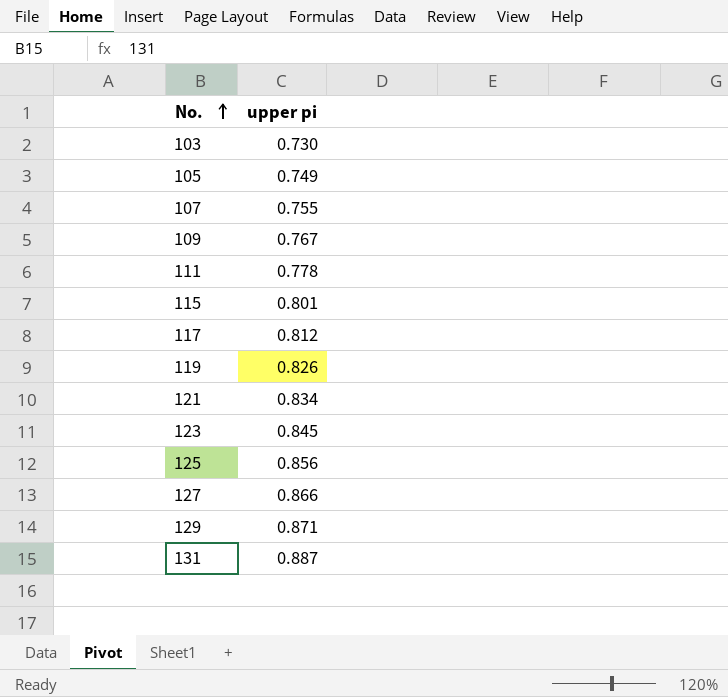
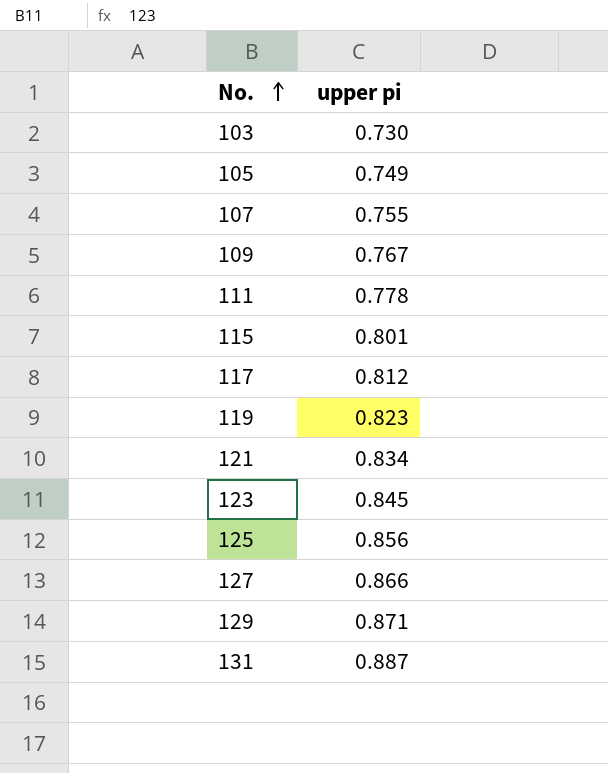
119 | upper pi: 0.826 -> 0.823

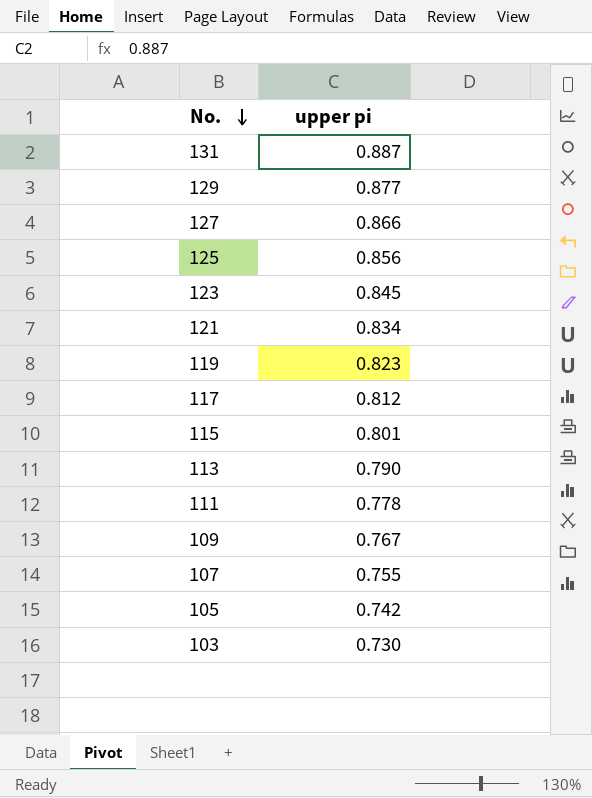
row order: No. ascending -> No. descending
129 | upper pi: 0.871 -> 0.877
row 113: none -> 0.790
105 | upper pi: 0.749 -> 0.742

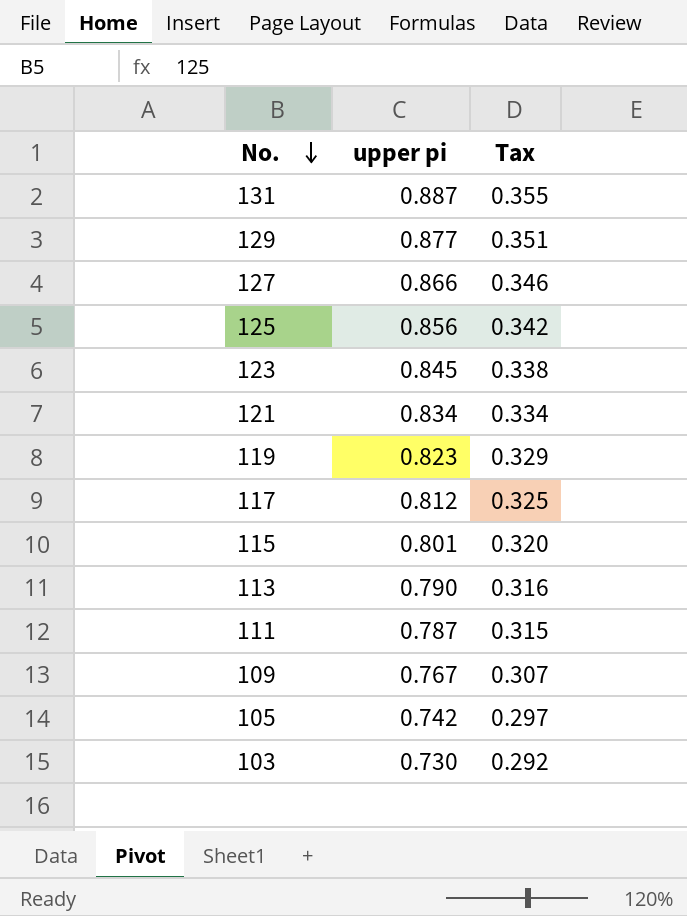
column Tax | formula: none -> [upper pi] * 0.4
row 107: 0.755 -> none
111 | upper pi: 0.778 -> 0.787

